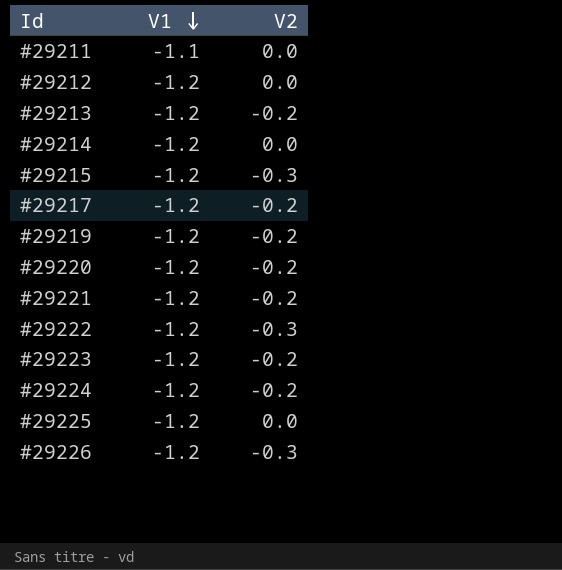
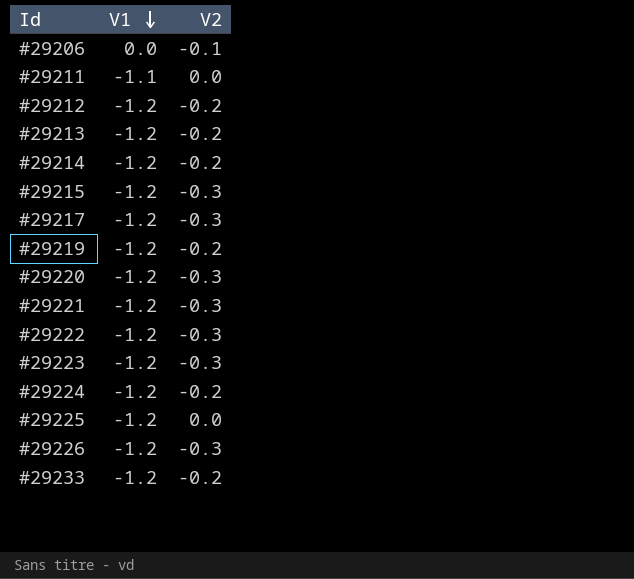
row #29206: none -> 0.0 | -0.1
#29212 | V2: 0.0 -> -0.2
#29214 | V2: 0.0 -> -0.2
#29217 | V2: -0.2 -> -0.3
#29220 | V2: -0.2 -> -0.3
#29221 | V2: -0.2 -> -0.3
#29223 | V2: -0.2 -> -0.3
row #29233: none -> -1.2 | -0.2

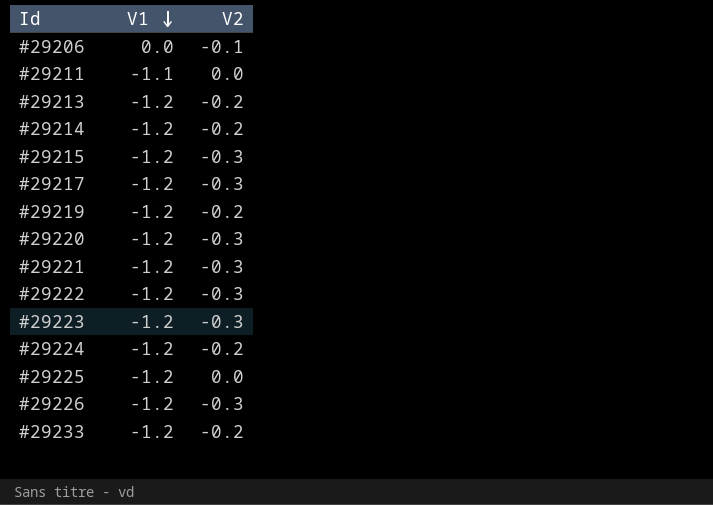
row #29212: -1.2 | -0.2 -> none

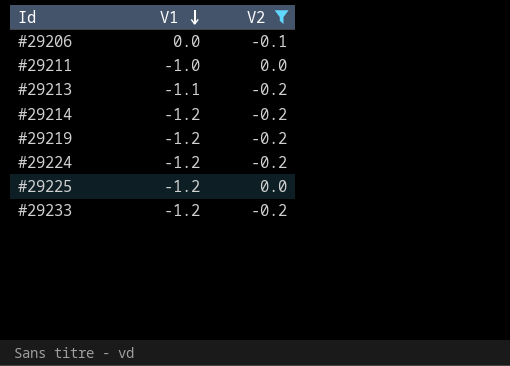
filter: none -> V2 != -0.3
#29211 | V1: -1.1 -> -1.0
#29213 | V1: -1.2 -> -1.1

